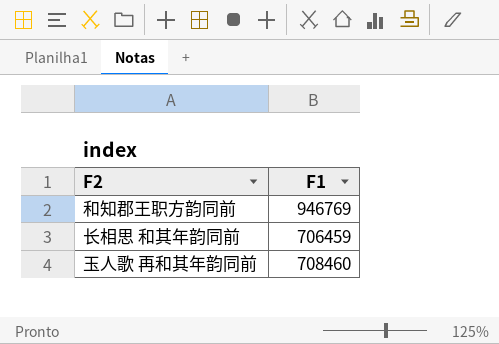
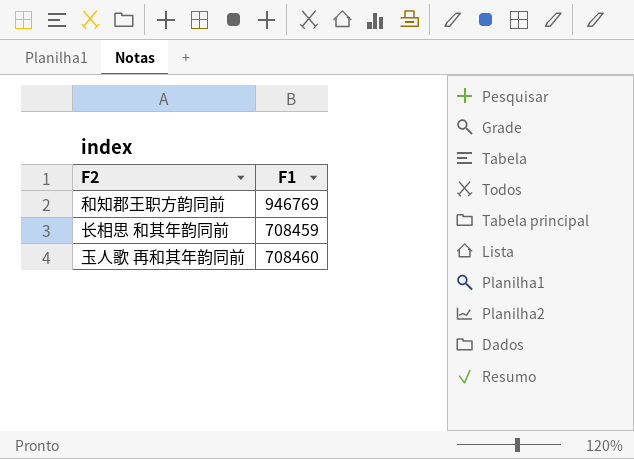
长相思 和其年韵同前 | F1: 706459 -> 708459

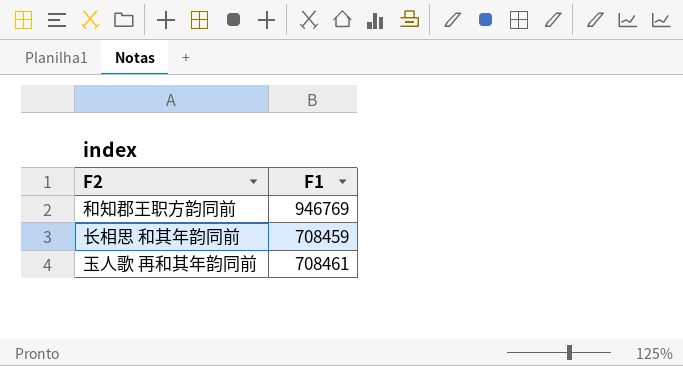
玉人歌 再和其年韵同前 | F1: 708460 -> 708461

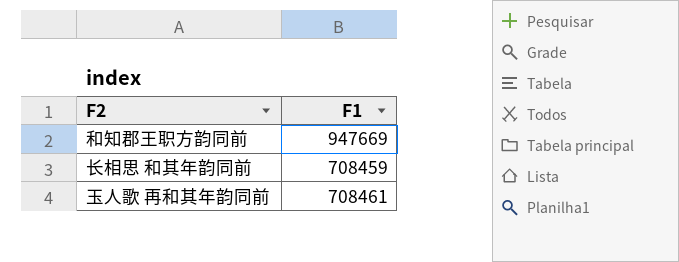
和知郡王职方韵同前 | F1: 946769 -> 947669

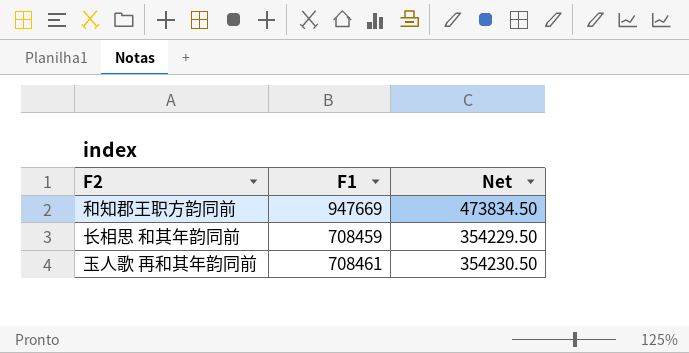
column Net | formula: none -> [F1] * 0.5

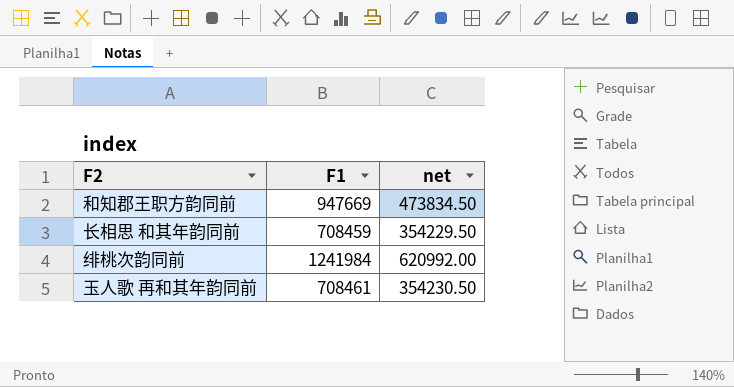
column name: Net -> net
row 绯桃次韵同前: none -> 1241984 | 620992.00

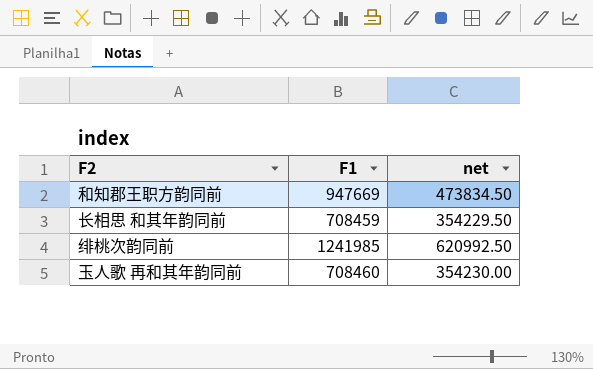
绯桃次韵同前 | F1: 1241984 -> 1241985
绯桃次韵同前 | net: 620992.00 -> 620992.50
玉人歌 再和其年韵同前 | F1: 708461 -> 708460
玉人歌 再和其年韵同前 | net: 354230.50 -> 354230.00

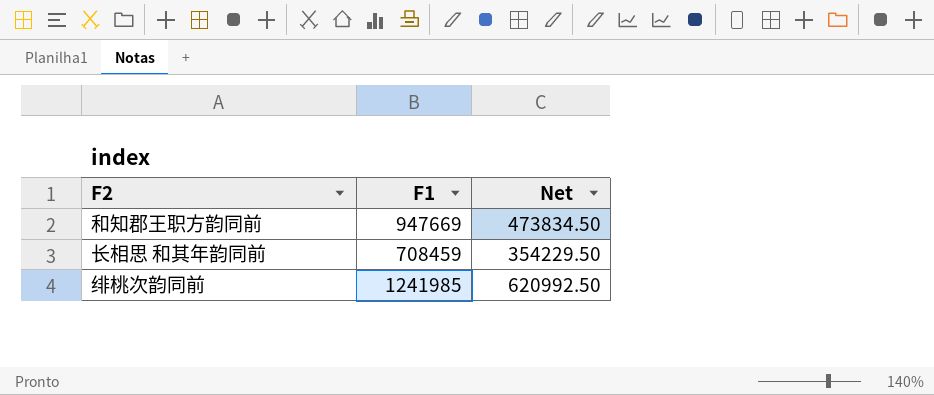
column name: net -> Net
row 玉人歌 再和其年韵同前: 708460 | 354230.00 -> none

